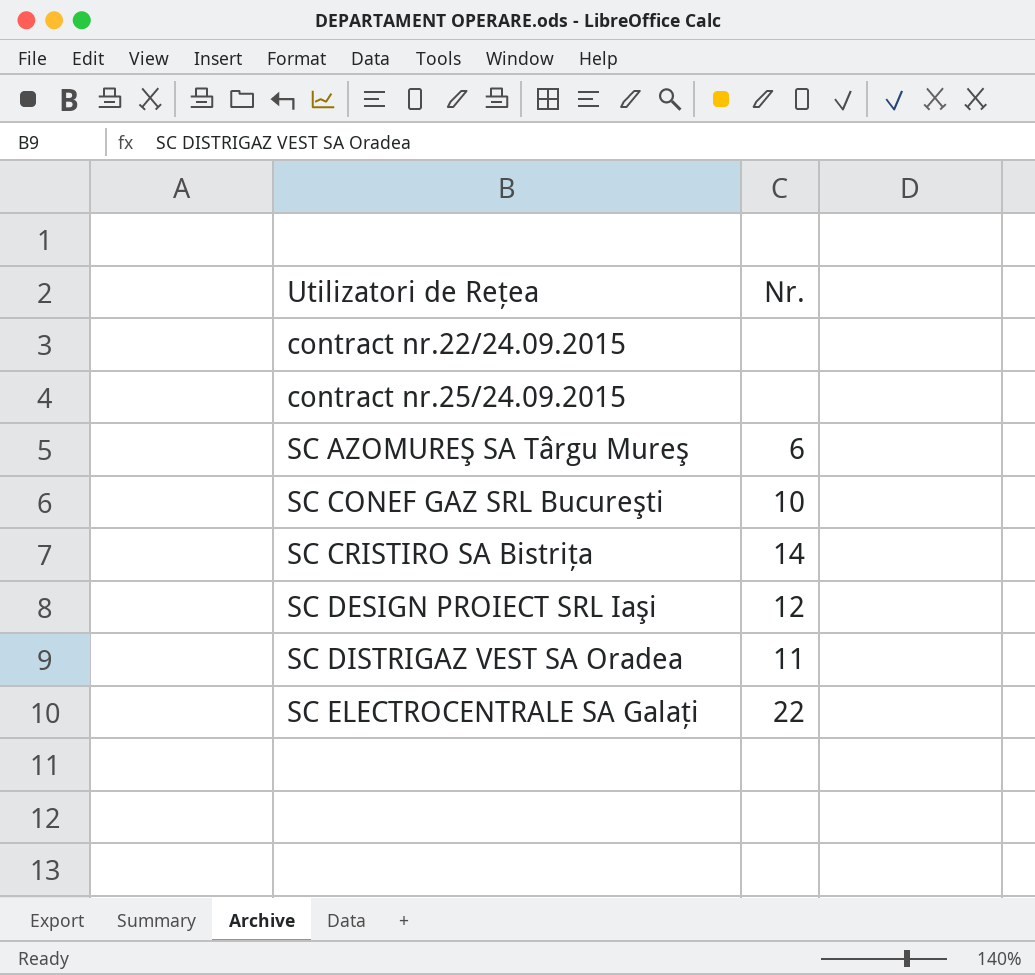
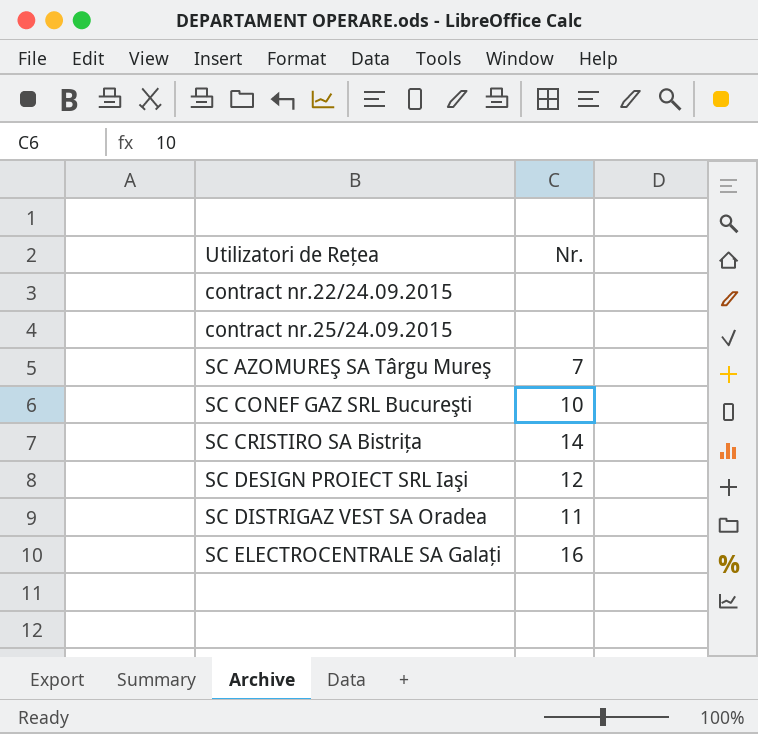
SC AZOMUREŞ SA Târgu Mureş | Nr.: 6 -> 7
SC ELECTROCENTRALE SA Galaţi | Nr.: 22 -> 16

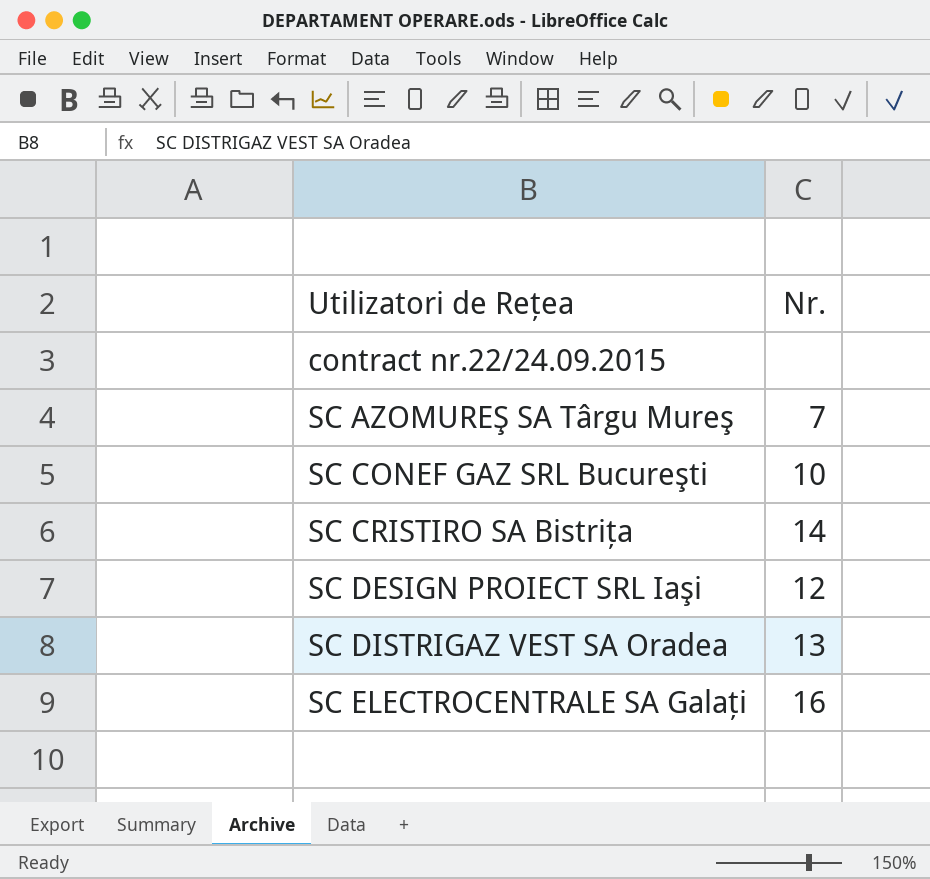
row contract nr.25/24.09.2015: none -> none
SC DISTRIGAZ VEST SA Oradea | Nr.: 11 -> 13

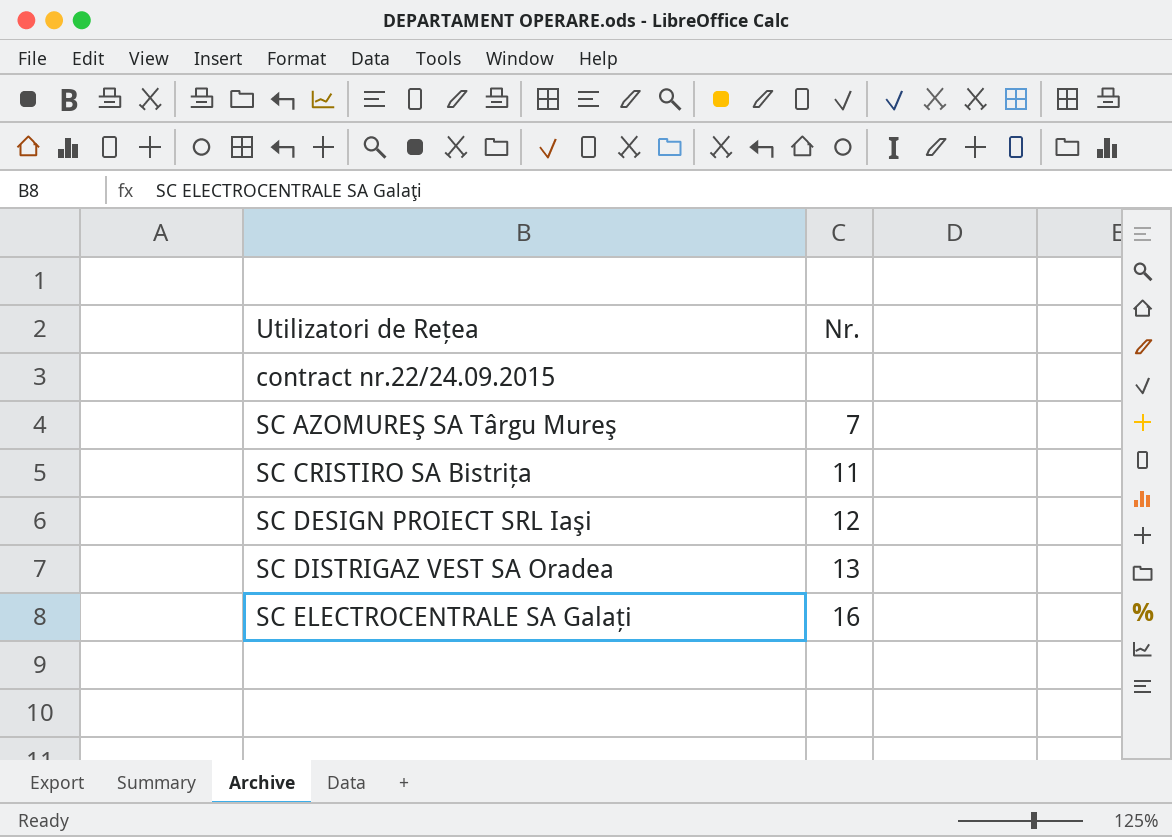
row SC CONEF GAZ SRL Bucureşti: 10 -> none
SC CRISTIRO SA Bistriţa | Nr.: 14 -> 11

